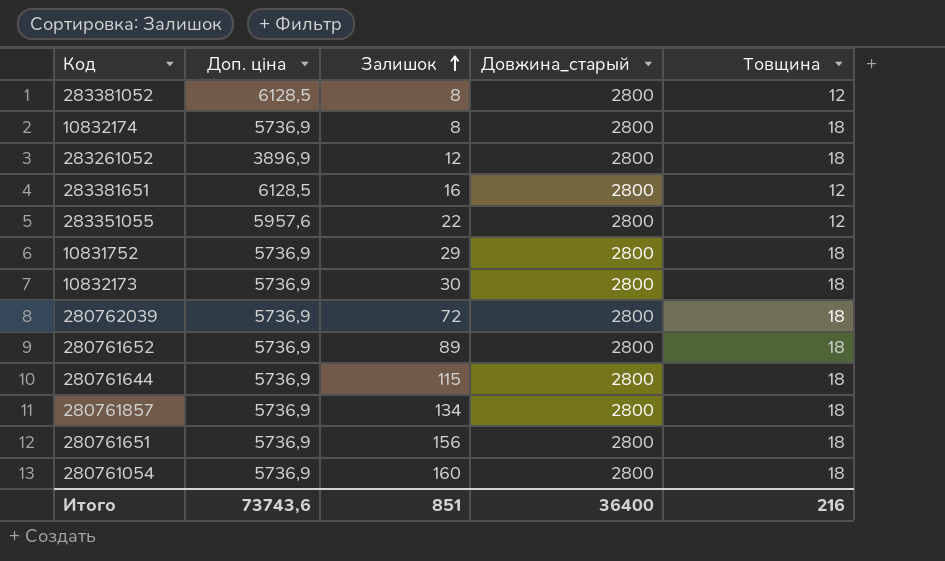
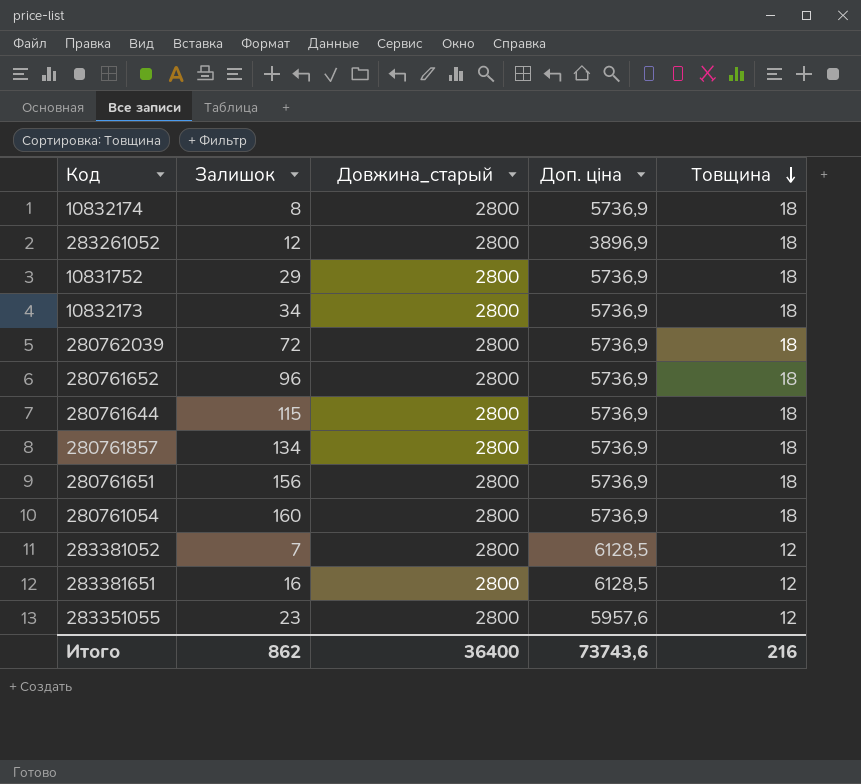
row order: Залишок ascending -> Товщина descending
column Доп. ціна | position: 2 -> 4
10832173 | Залишок: 30 -> 34
280761652 | Залишок: 89 -> 96
283381052 | Залишок: 8 -> 7
283351055 | Залишок: 22 -> 23
Итого | Залишок: 851 -> 862

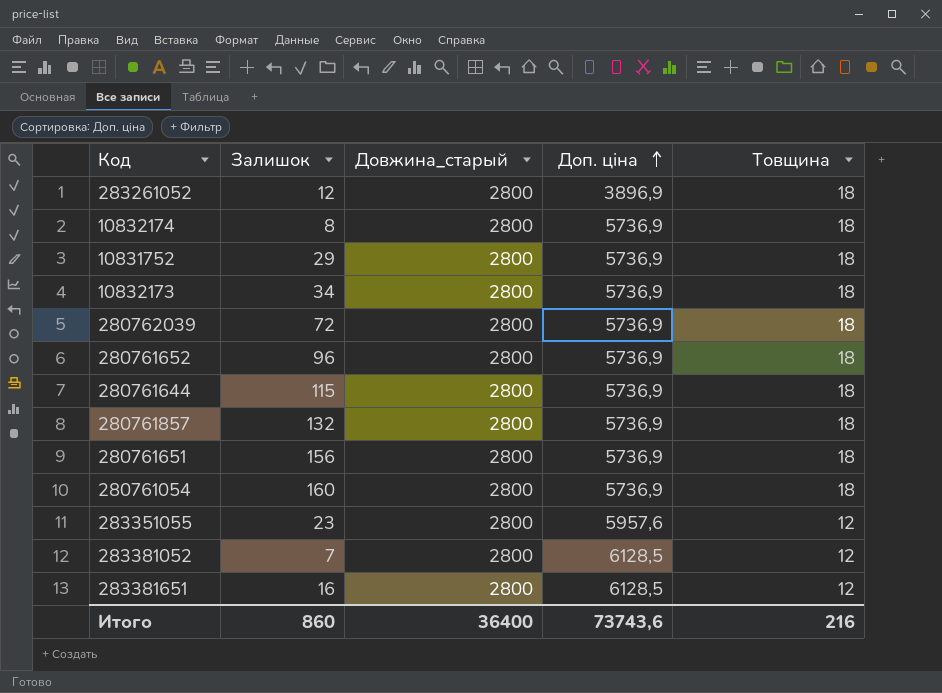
row order: Товщина descending -> Доп. ціна ascending
280761857 | Залишок: 134 -> 132
Итого | Залишок: 862 -> 860

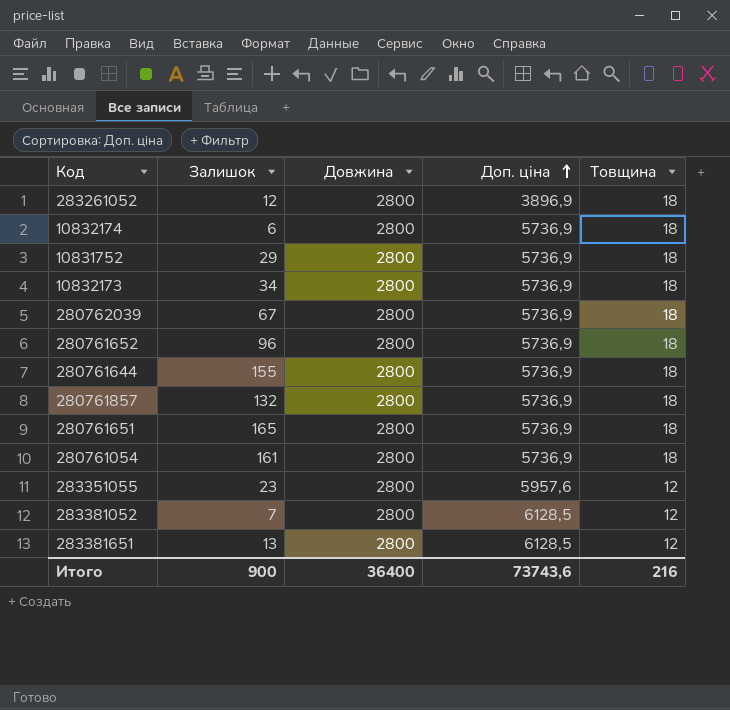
column name: Довжина_старый -> Довжина
10832174 | Залишок: 8 -> 6
280762039 | Залишок: 72 -> 67
280761644 | Залишок: 115 -> 155
280761651 | Залишок: 156 -> 165
280761054 | Залишок: 160 -> 161
283381651 | Залишок: 16 -> 13
Итого | Залишок: 860 -> 900

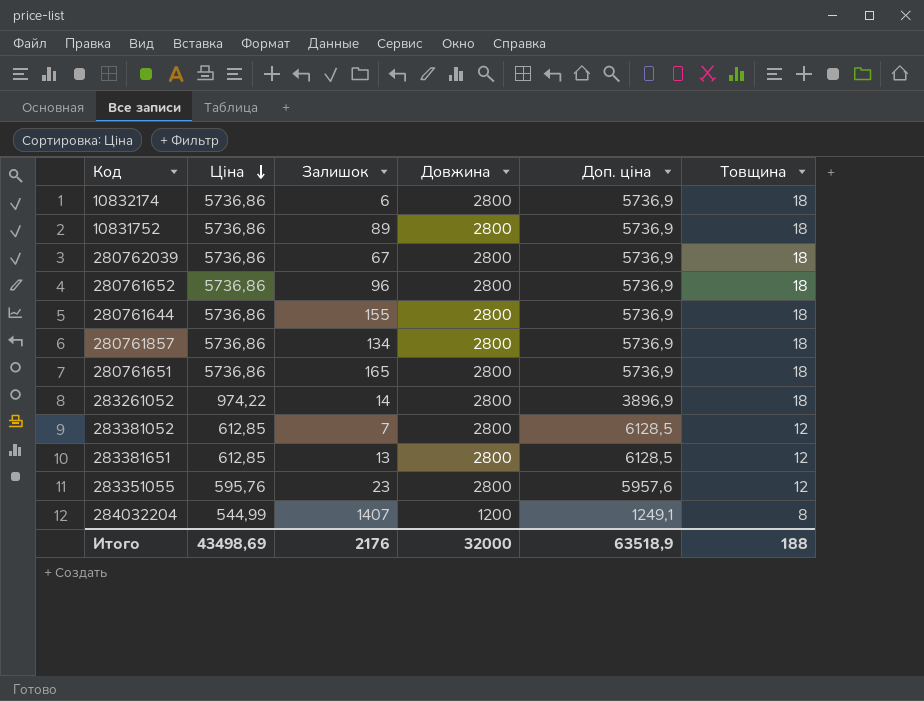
row order: Доп. ціна ascending -> Ціна descending
column Ціна | position: none -> 2
row 10832173: 34 | 2800 | 5736,9 | 18 -> none
row 280761054: 161 | 2800 | 5736,9 | 18 -> none
10831752 | Залишок: 29 -> 89
280761857 | Залишок: 132 -> 134
283261052 | Залишок: 12 -> 14
row 284032204: none -> 544,99 | 1407 | 1200 | 1249,1 | 8
Итого | Залишок: 900 -> 2176
Итого | Довжина: 36400 -> 32000
Итого | Доп. ціна: 73743,6 -> 63518,9
Итого | Товщина: 216 -> 188

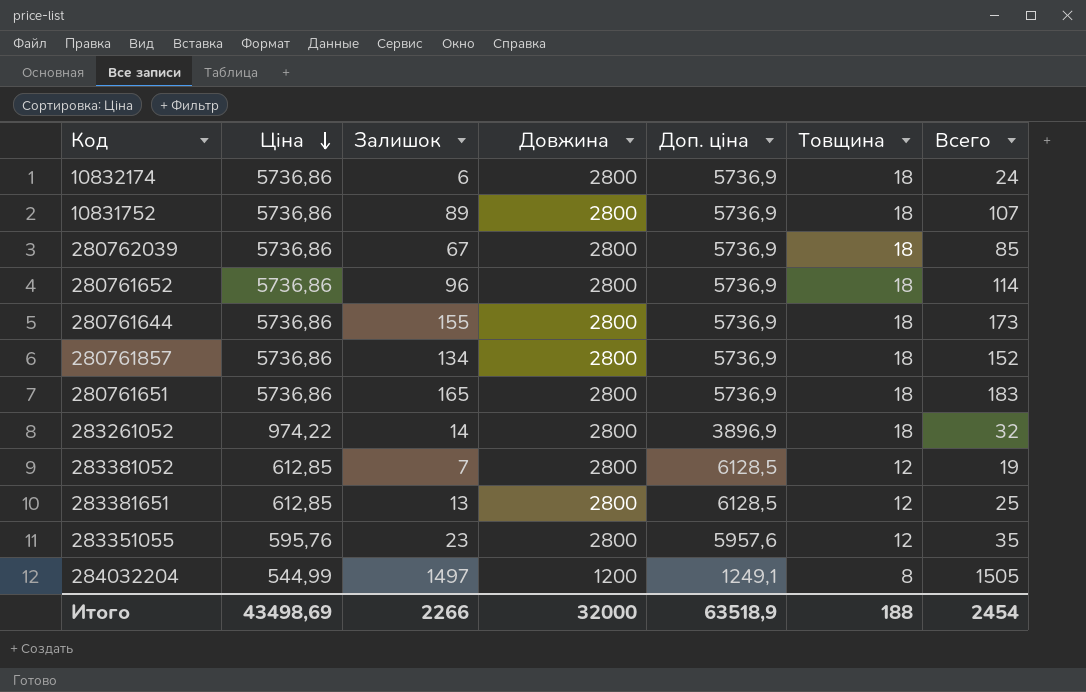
column Всего | formula: none -> [Залишок] + [Товщина]
284032204 | Залишок: 1407 -> 1497
Итого | Залишок: 2176 -> 2266

